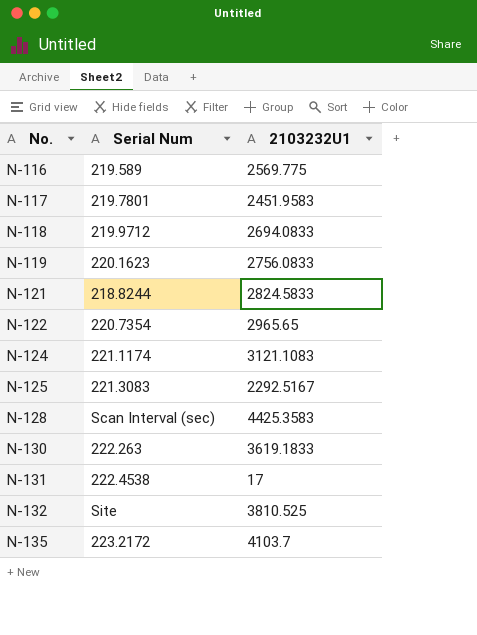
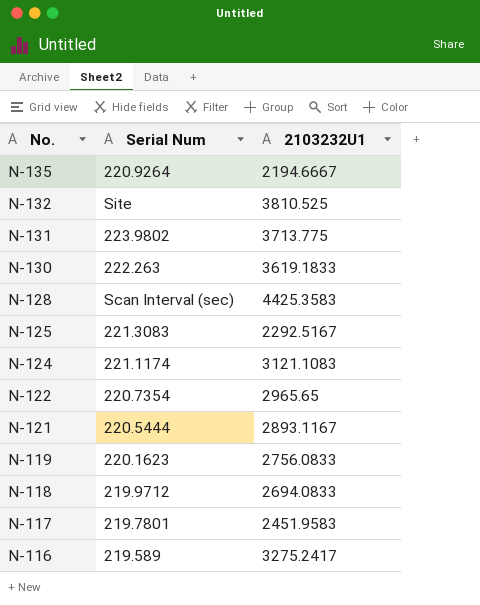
row order: No. ascending -> No. descending
N-135 | Serial Num: 223.2172 -> 220.9264
N-135 | 2103232U1: 4103.7 -> 2194.6667
N-131 | Serial Num: 222.4538 -> 223.9802
N-131 | 2103232U1: 17 -> 3713.775
N-121 | Serial Num: 218.8244 -> 220.5444
N-121 | 2103232U1: 2824.5833 -> 2893.1167
N-116 | 2103232U1: 2569.775 -> 3275.2417

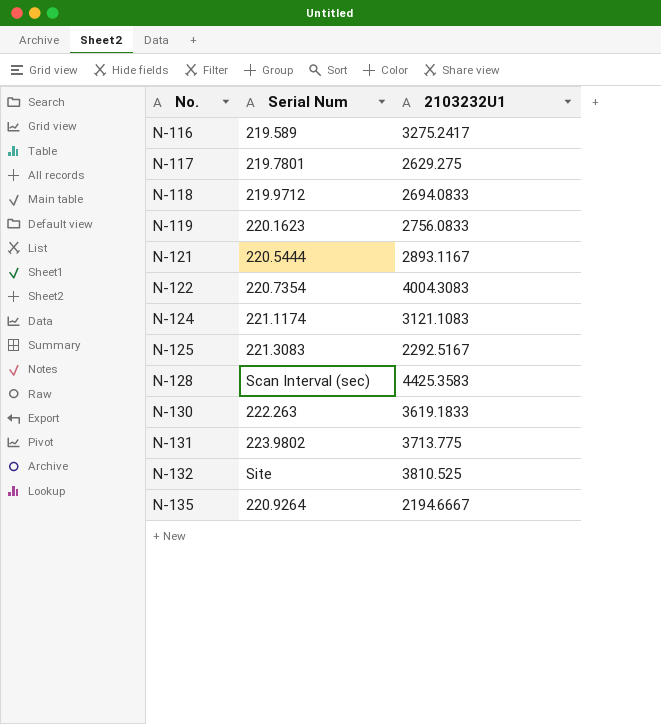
row order: No. descending -> No. ascending
N-117 | 2103232U1: 2451.9583 -> 2629.275
N-122 | 2103232U1: 2965.65 -> 4004.3083

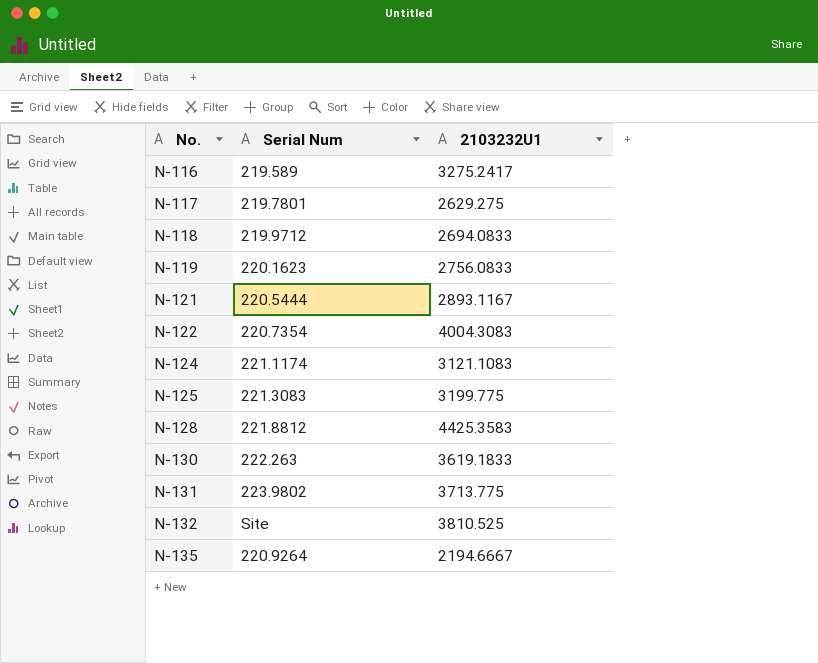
N-125 | 2103232U1: 2292.5167 -> 3199.775
N-128 | Serial Num: Scan Interval (sec) -> 221.8812

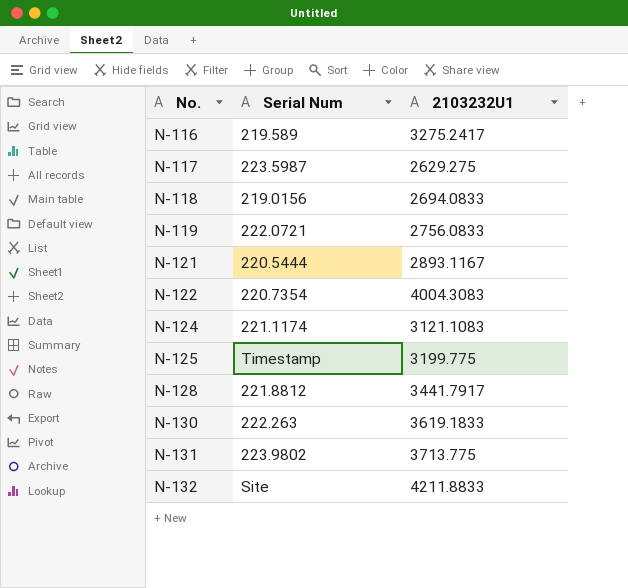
row N-135: 220.9264 | 2194.6667 -> none
N-117 | Serial Num: 219.7801 -> 223.5987
N-118 | Serial Num: 219.9712 -> 219.0156
N-119 | Serial Num: 220.1623 -> 222.0721
N-125 | Serial Num: 221.3083 -> Timestamp
N-128 | 2103232U1: 4425.3583 -> 3441.7917
N-132 | 2103232U1: 3810.525 -> 4211.8833

